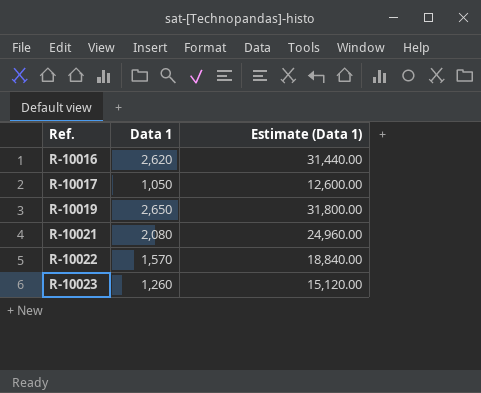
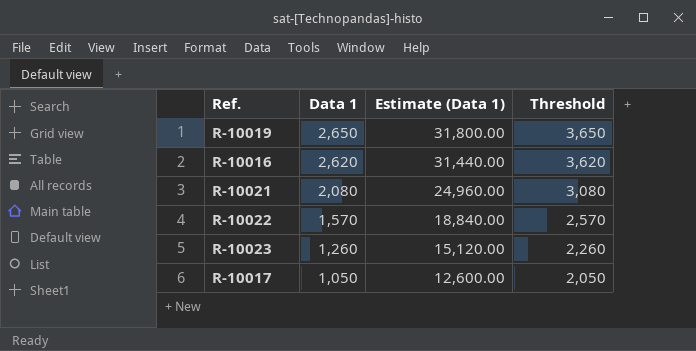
row order: Ref. ascending -> Data 1 descending
column Threshold | formula: none -> [Data 1] + 1000

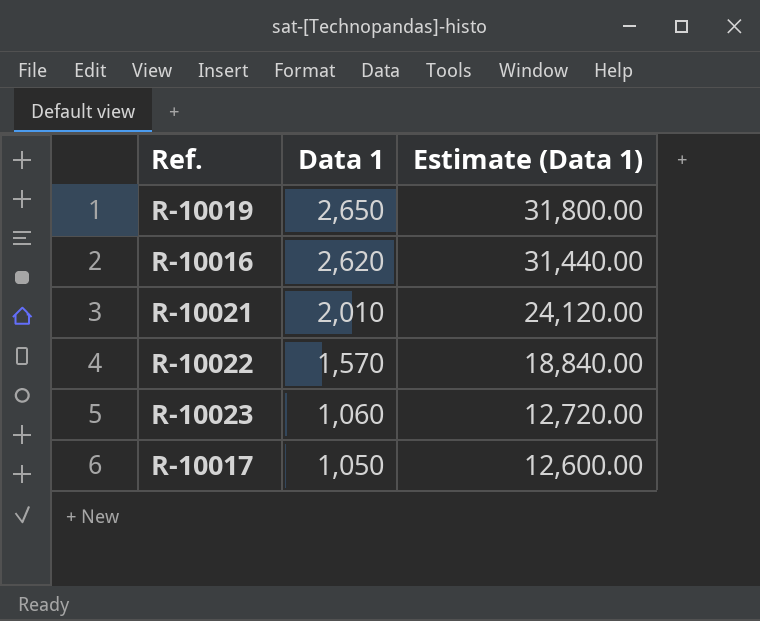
column Threshold | formula: [Data 1] + 1000 -> none
R-10021 | Data 1: 2,080 -> 2,010
R-10021 | Estimate (Data 1): 24,960.00 -> 24,120.00
R-10023 | Data 1: 1,260 -> 1,060
R-10023 | Estimate (Data 1): 15,120.00 -> 12,720.00

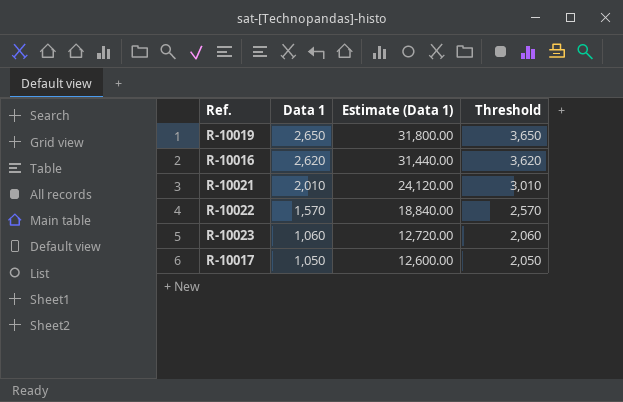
column Threshold | formula: none -> [Data 1] + 1000

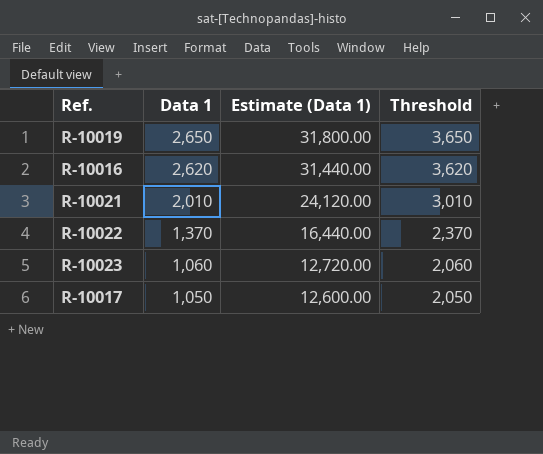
R-10022 | Data 1: 1,570 -> 1,370
R-10022 | Estimate (Data 1): 18,840.00 -> 16,440.00
R-10022 | Threshold: 2,570 -> 2,370

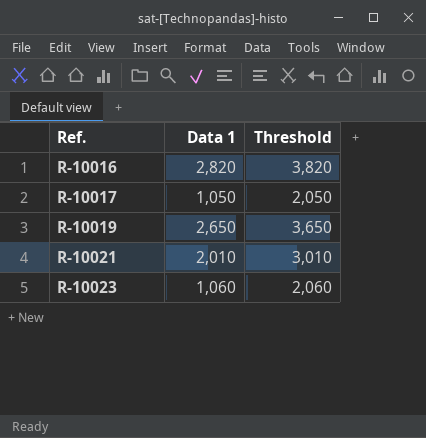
row order: Data 1 descending -> Ref. ascending
column Estimate (Data 1) | formula: [Data 1] * 12 -> none
row R-10022: 1,370 | 16,440.00 | 2,370 -> none
R-10016 | Data 1: 2,620 -> 2,820
R-10016 | Threshold: 3,620 -> 3,820

